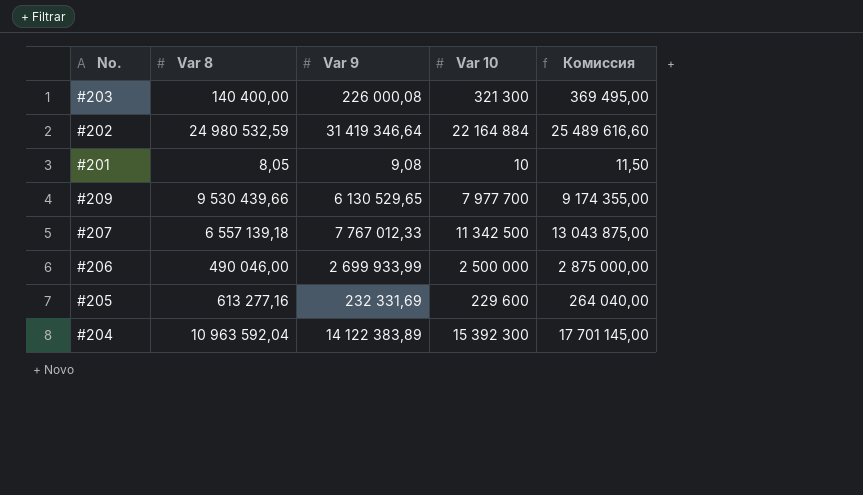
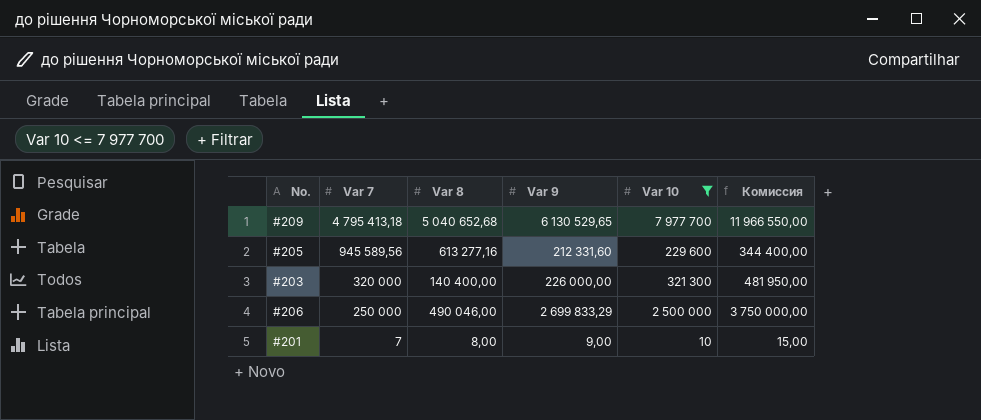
filter: none -> Var 10 <= 7 977 700
row order: none -> Var 7 descending
column Var 7 | position: none -> 2
column Комиссия | formula: [Var 10] * 1,15 -> [Var 10] * 1,5
#209 | Var 8: 9 530 439,66 -> 5 040 652,68
#205 | Var 9: 232 331,69 -> 212 331,60
#203 | Var 9: 226 000,08 -> 226 000,00
#206 | Var 9: 2 699 933,99 -> 2 699 833,29
#201 | Var 8: 8,05 -> 8,00
#201 | Var 9: 9,08 -> 9,00

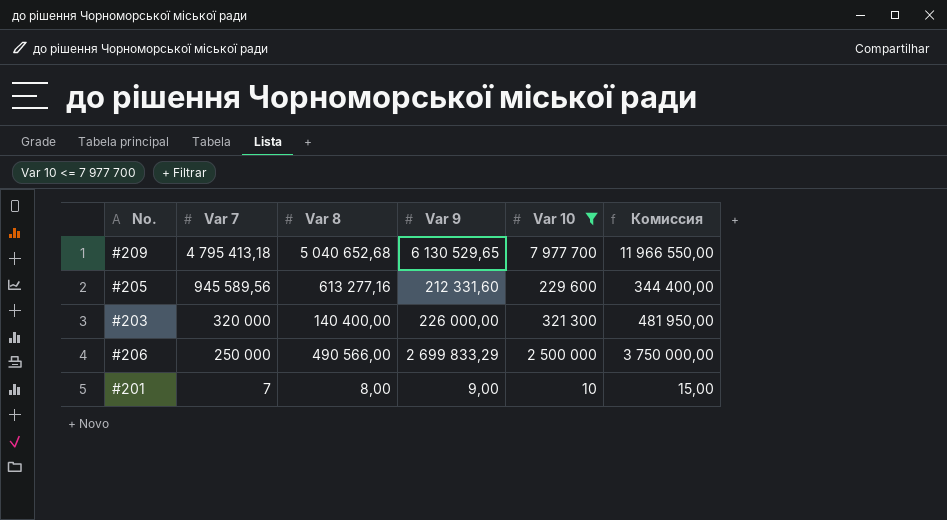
#206 | Var 8: 490 046,00 -> 490 566,00

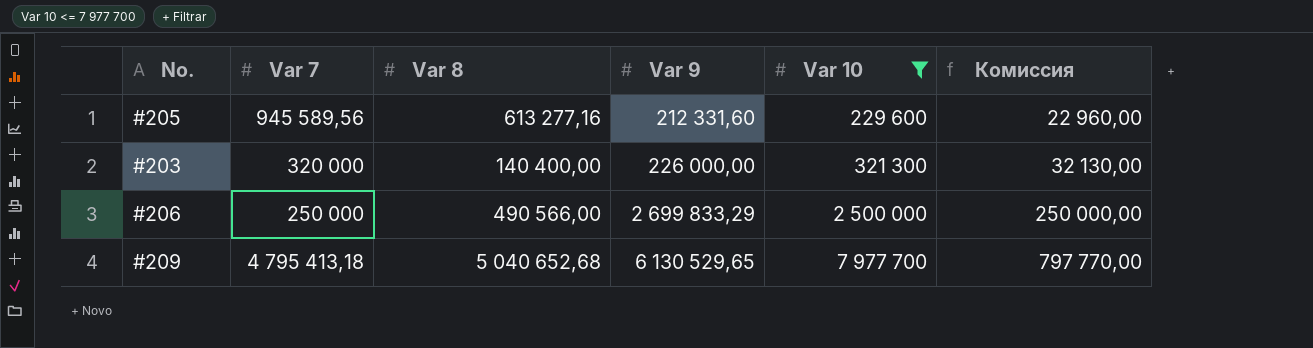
row order: Var 7 descending -> Var 9 ascending
column Комиссия | formula: [Var 10] * 1,5 -> [Var 10] * 0,1
row #201: 7 | 8,00 | 9,00 | 10 | 15,00 -> none

